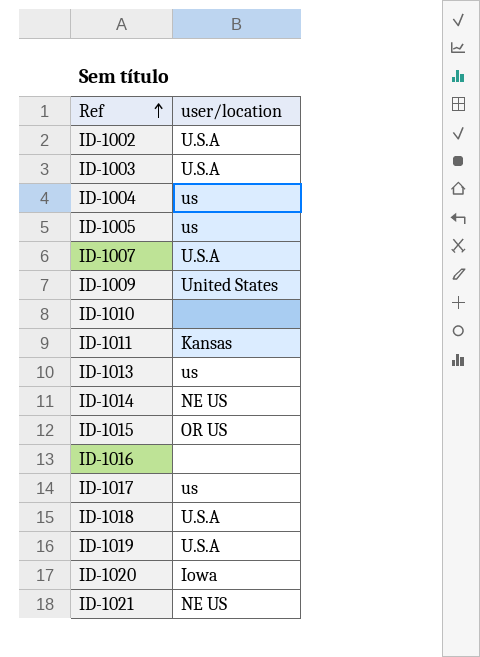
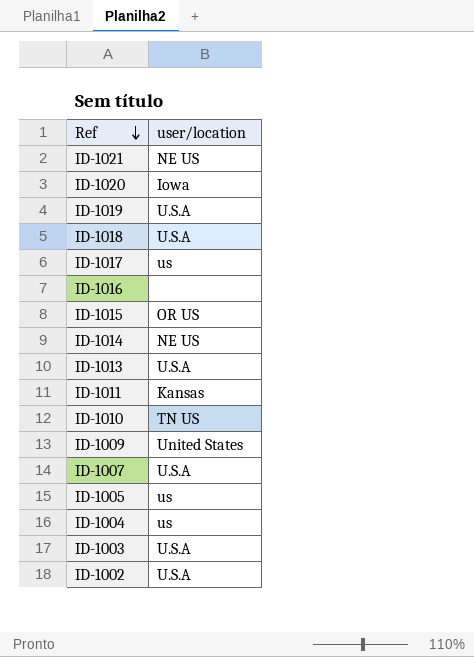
row order: Ref ascending -> Ref descending
ID-1013 | user/location: us -> U.S.A
ID-1010 | user/location: none -> TN US

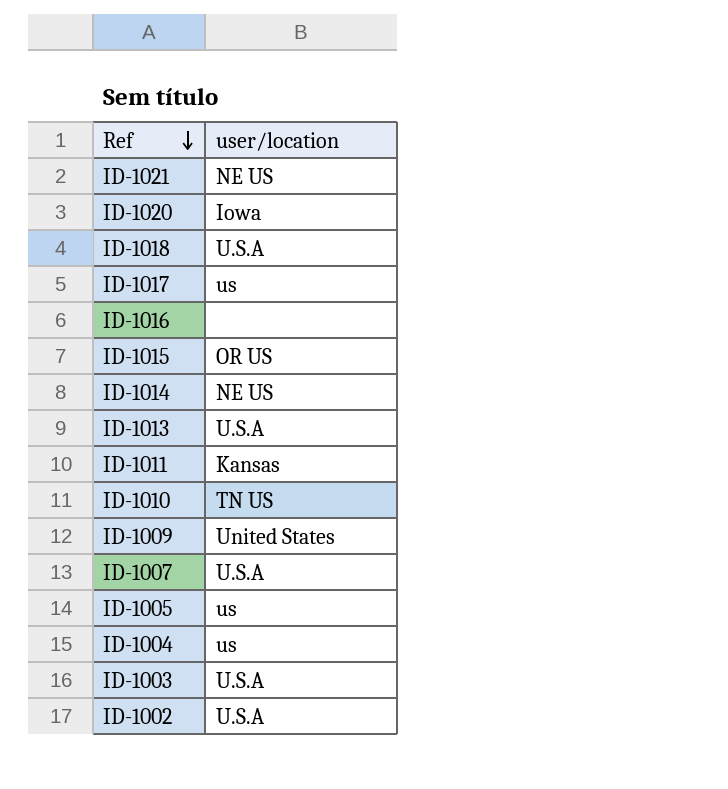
row ID-1019: U.S.A -> none

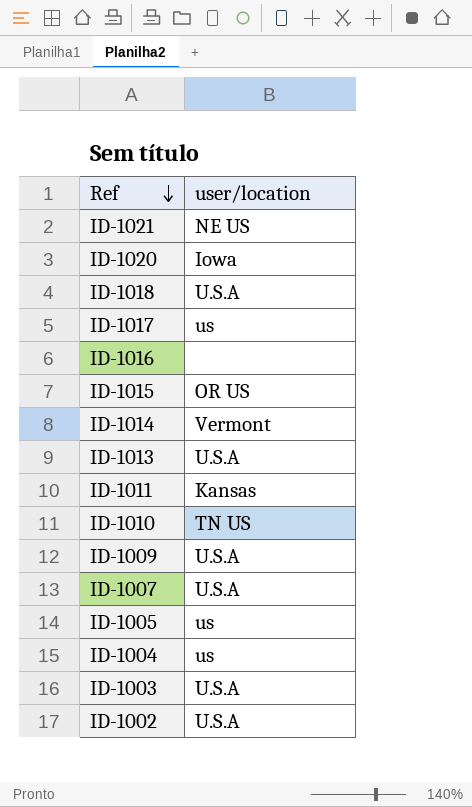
ID-1014 | user/location: NE US -> Vermont
ID-1009 | user/location: United States -> U.S.A

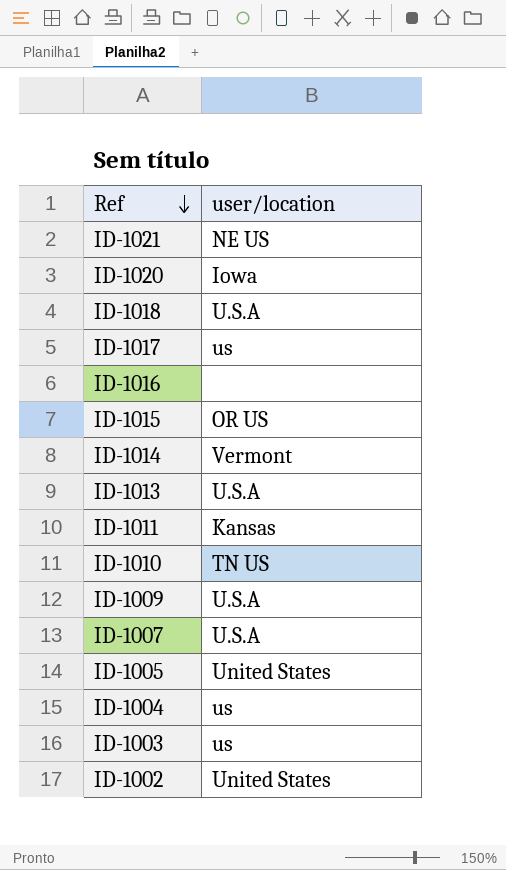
ID-1005 | user/location: us -> United States
ID-1003 | user/location: U.S.A -> us
ID-1002 | user/location: U.S.A -> United States

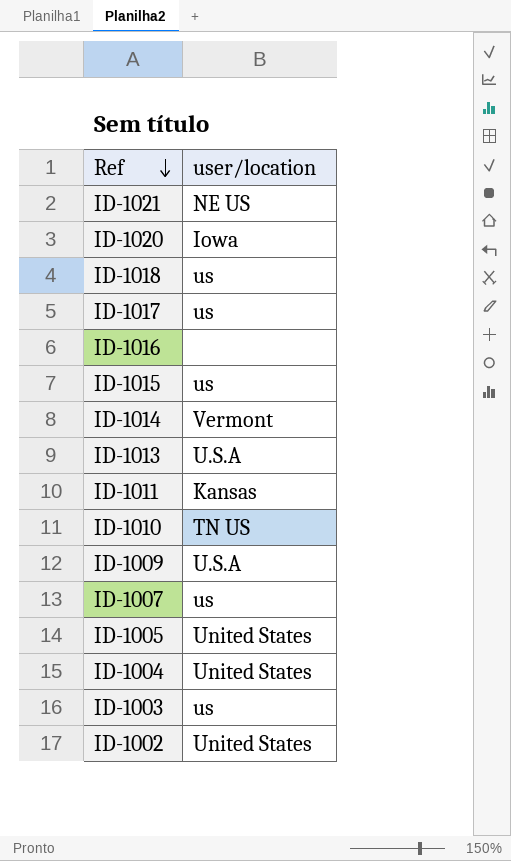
ID-1018 | user/location: U.S.A -> us
ID-1015 | user/location: OR US -> us
ID-1007 | user/location: U.S.A -> us
ID-1004 | user/location: us -> United States

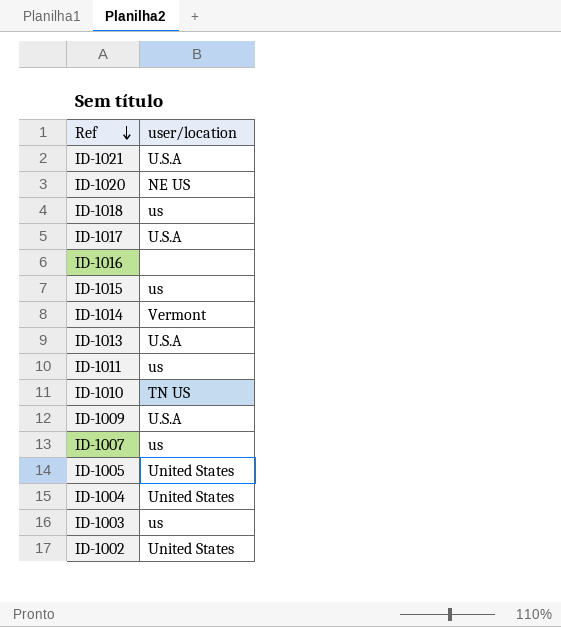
ID-1021 | user/location: NE US -> U.S.A
ID-1020 | user/location: Iowa -> NE US
ID-1017 | user/location: us -> U.S.A
ID-1011 | user/location: Kansas -> us

